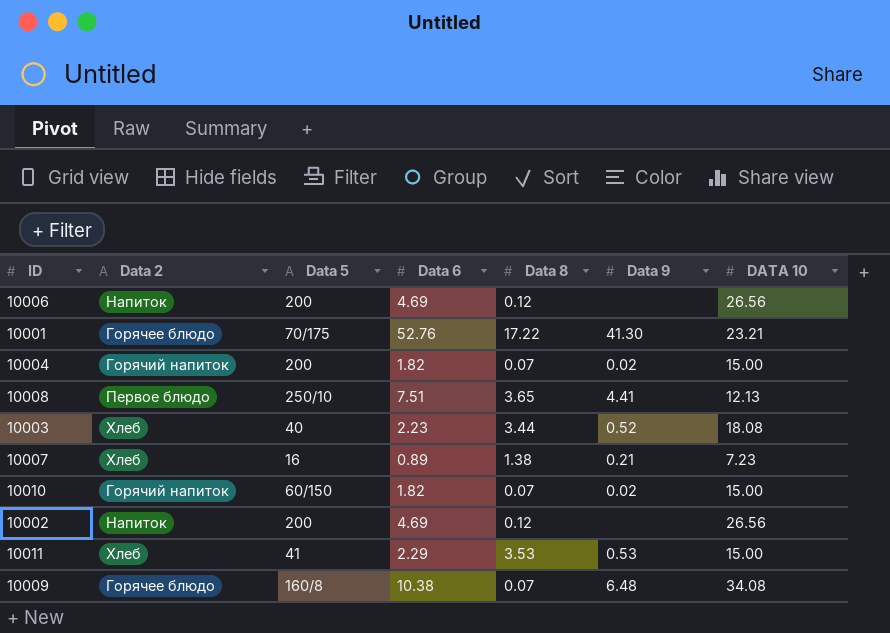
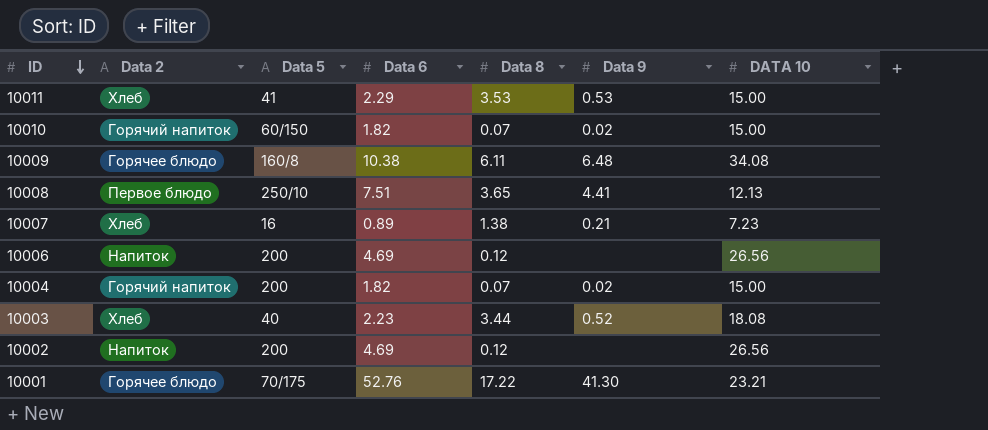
row order: none -> ID descending
10009 | Data 8: 0.07 -> 6.11

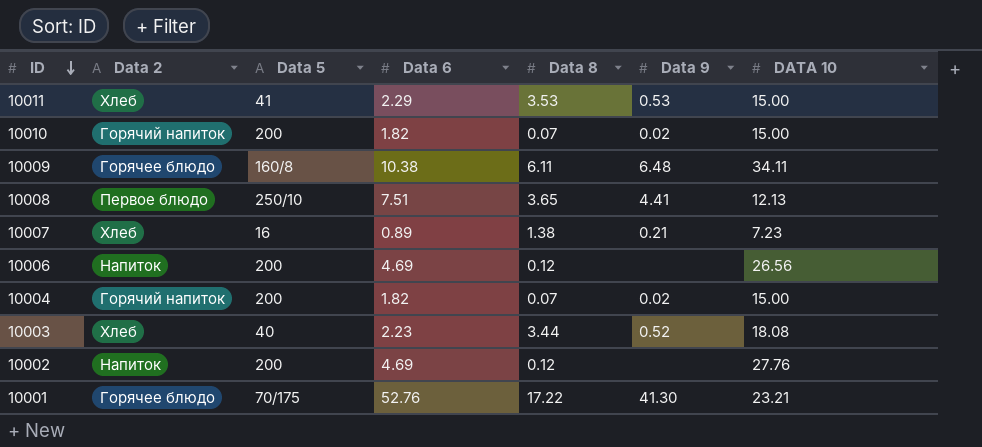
10010 | Data 5: 60/150 -> 200
10009 | DATA 10: 34.08 -> 34.11
10002 | DATA 10: 26.56 -> 27.76

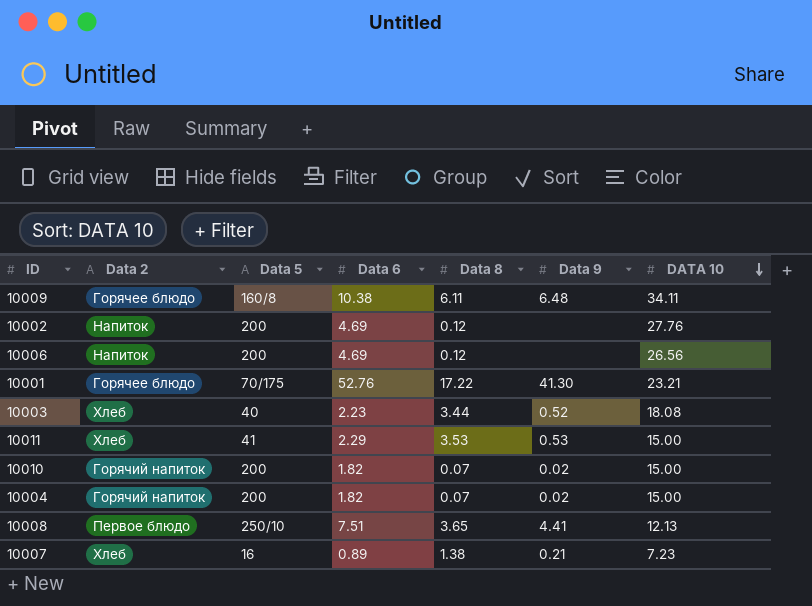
row order: ID descending -> DATA 10 descending

